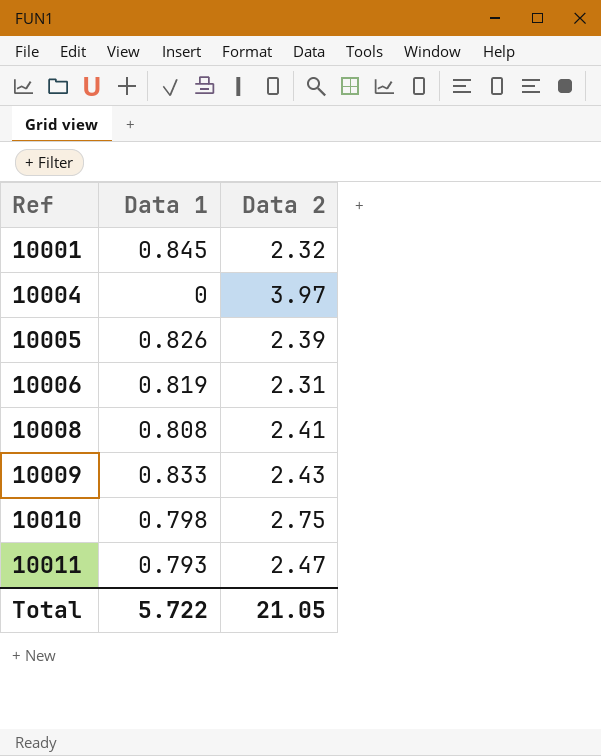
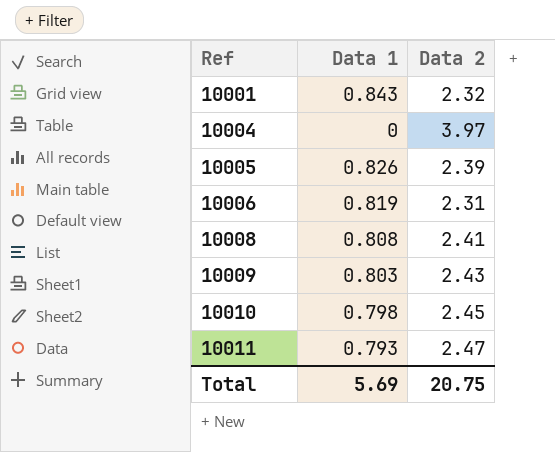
10001 | Data 1: 0.845 -> 0.843
10009 | Data 1: 0.833 -> 0.803
10010 | Data 2: 2.75 -> 2.45
Total | Data 1: 5.722 -> 5.69
Total | Data 2: 21.05 -> 20.75

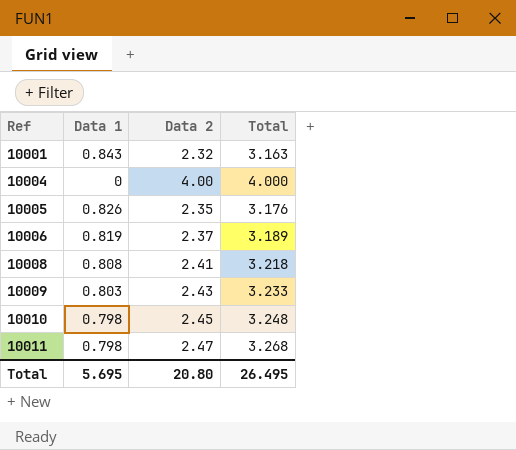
column Total | formula: none -> [Data 1] + [Data 2]
10004 | Data 2: 3.97 -> 4.00
10005 | Data 2: 2.39 -> 2.35
10006 | Data 2: 2.31 -> 2.37
10011 | Data 1: 0.793 -> 0.798
Total | Data 1: 5.69 -> 5.695
Total | Data 2: 20.75 -> 20.80

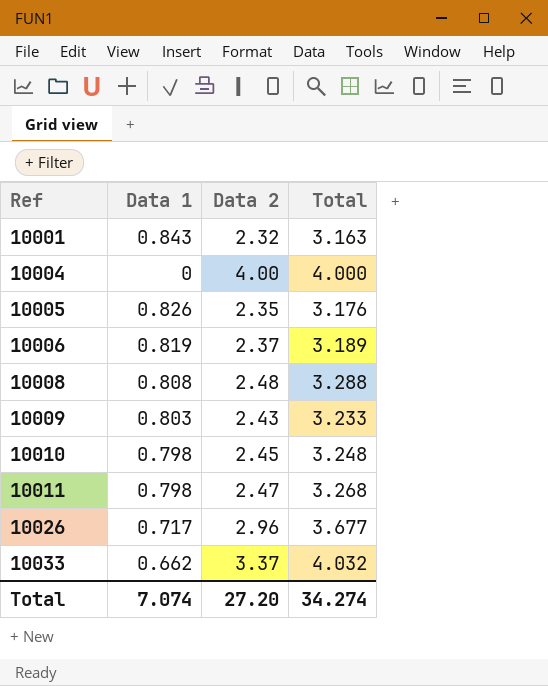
10008 | Data 2: 2.41 -> 2.48
10008 | Total: 3.218 -> 3.288
row 10026: none -> 0.717 | 2.96 | 3.677
row 10033: none -> 0.662 | 3.37 | 4.032
Total | Data 1: 5.695 -> 7.074
Total | Data 2: 20.80 -> 27.20
Total | Total: 26.495 -> 34.274

